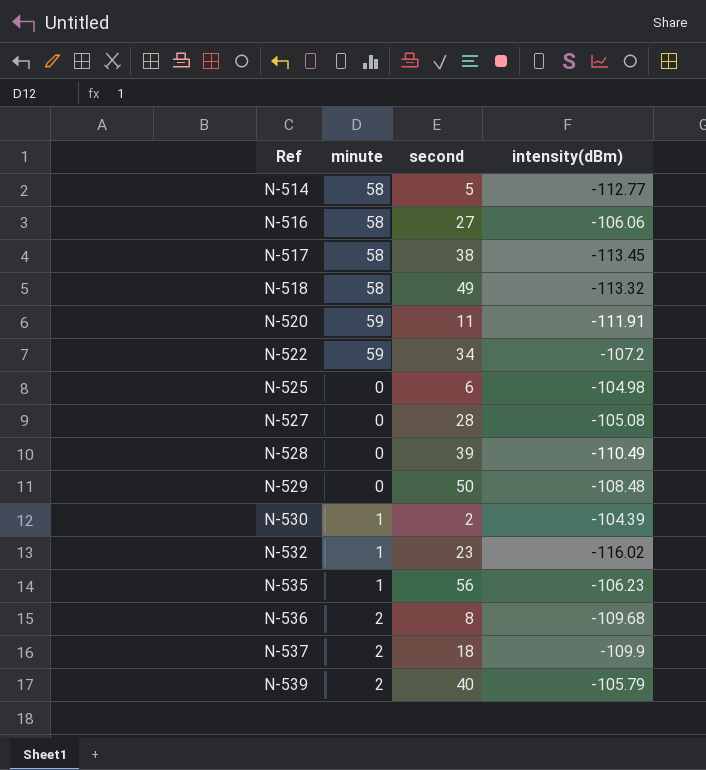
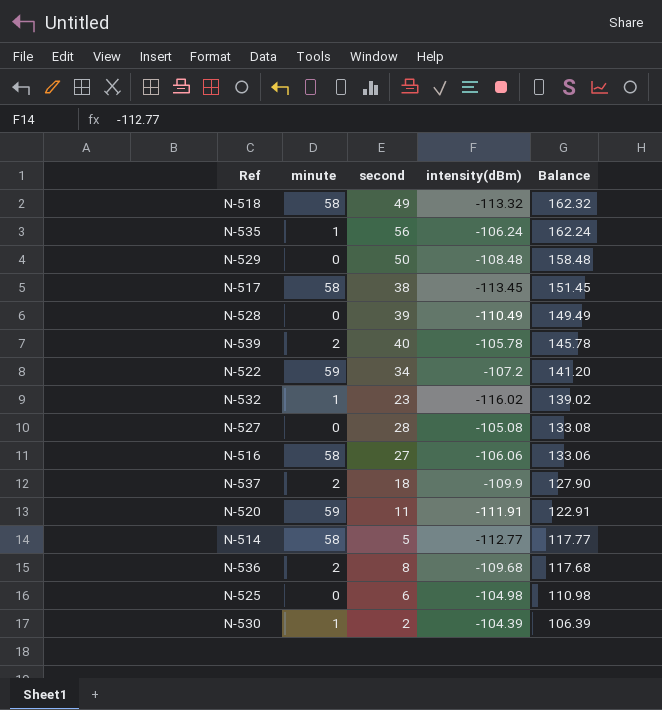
row order: Ref ascending -> Balance descending
column Balance | formula: none -> [second] - [intensity(dBm)]
N-535 | intensity(dBm): -106.23 -> -106.24
N-539 | intensity(dBm): -105.79 -> -105.78

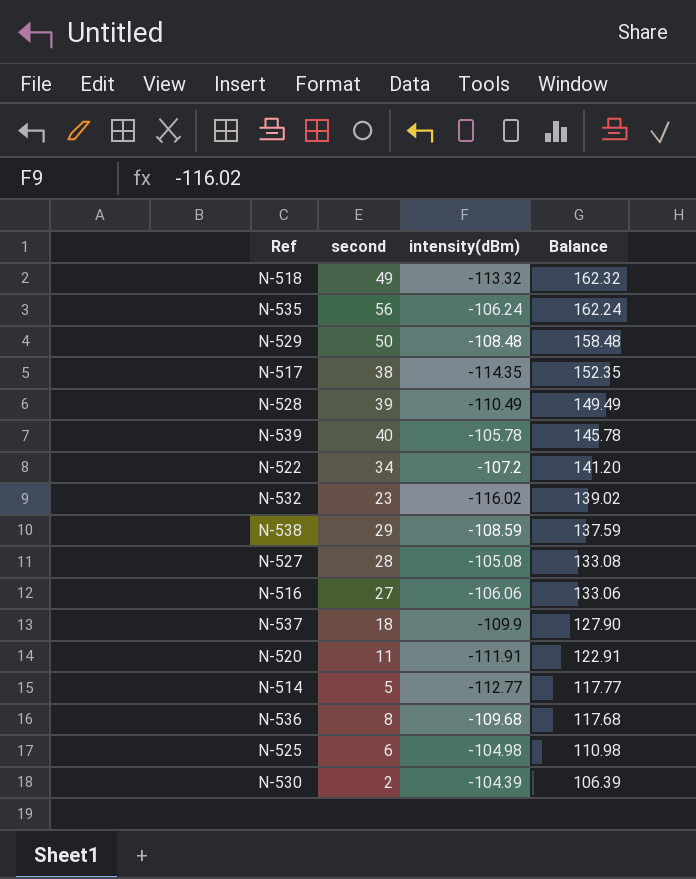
column minute | position: 2 -> none
N-517 | intensity(dBm): -113.45 -> -114.35
N-517 | Balance: 151.45 -> 152.35
row N-538: none -> 29 | -108.59 | 137.59

